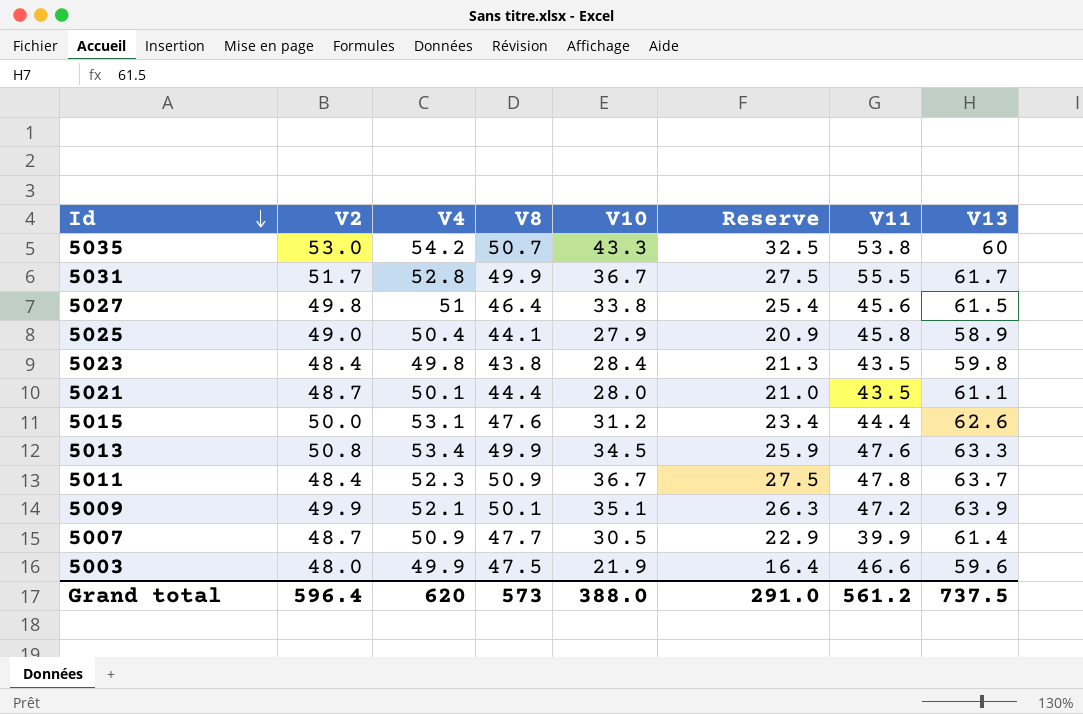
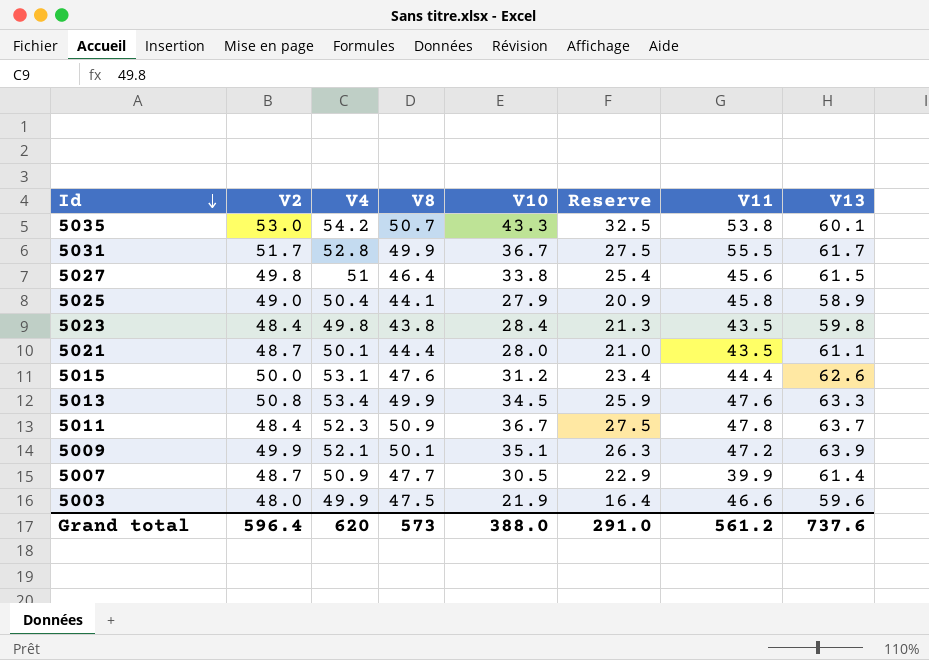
5035 | V13: 60 -> 60.1
Grand total | V13: 737.5 -> 737.6

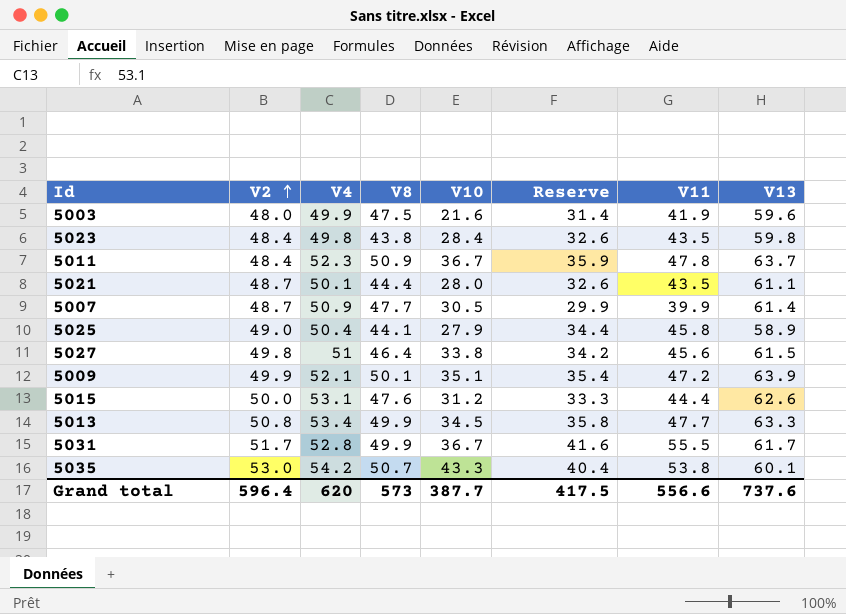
row order: Id descending -> V2 ascending
column Reserve | formula: [V10] * 0.75 -> [V11] * 0.75
5003 | V10: 21.9 -> 21.6
5003 | V11: 46.6 -> 41.9
5013 | V11: 47.6 -> 47.7
Grand total | V10: 388.0 -> 387.7
Grand total | Reserve: 291.0 -> 417.5
Grand total | V11: 561.2 -> 556.6

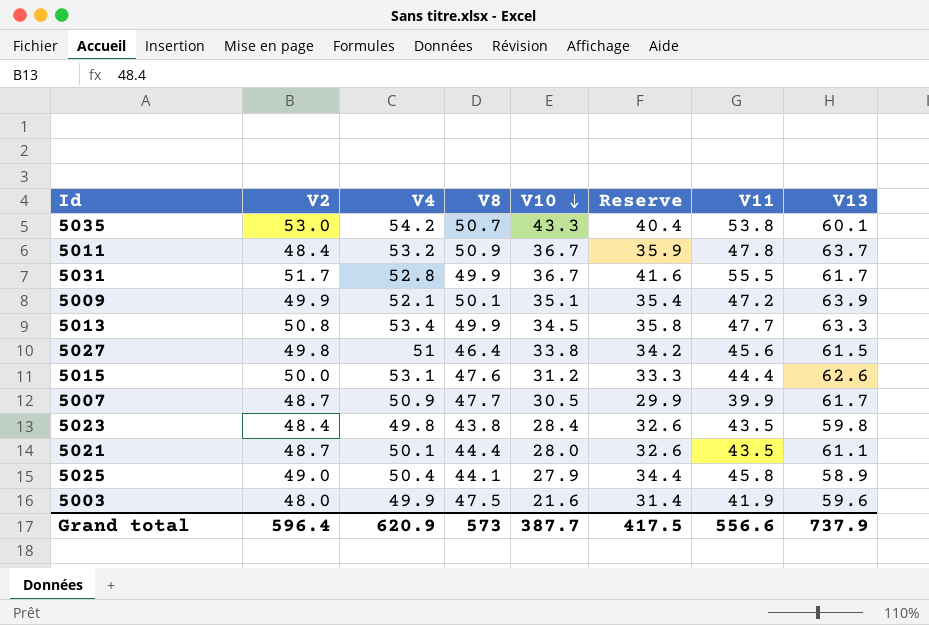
row order: V2 ascending -> V10 descending
5011 | V4: 52.3 -> 53.2
5007 | V13: 61.4 -> 61.7
Grand total | V4: 620 -> 620.9
Grand total | V13: 737.6 -> 737.9

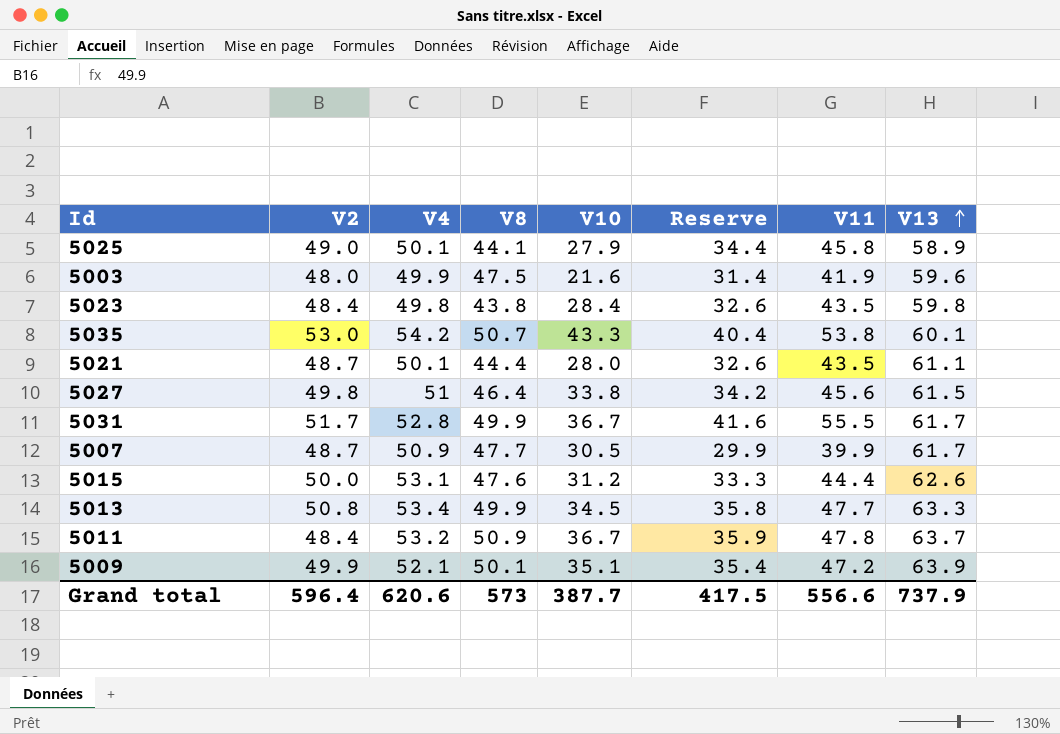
row order: V10 descending -> V13 ascending
5025 | V4: 50.4 -> 50.1
Grand total | V4: 620.9 -> 620.6

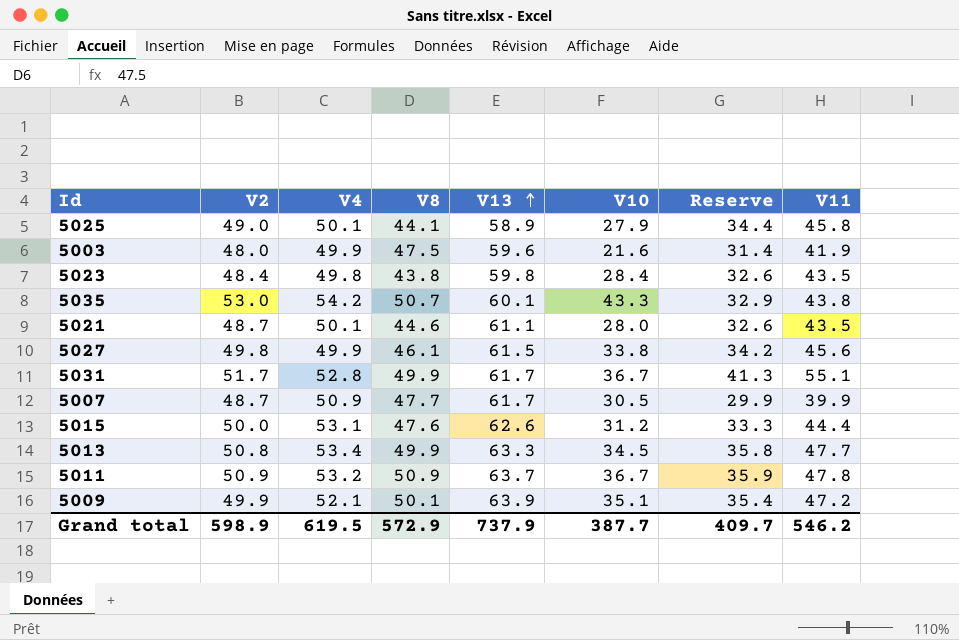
column V13 | position: 8 -> 5
5035 | Reserve: 40.4 -> 32.9
5035 | V11: 53.8 -> 43.8
5021 | V8: 44.4 -> 44.6
5027 | V4: 51 -> 49.9
5027 | V8: 46.4 -> 46.1
5031 | Reserve: 41.6 -> 41.3
5031 | V11: 55.5 -> 55.1
5011 | V2: 48.4 -> 50.9
Grand total | V2: 596.4 -> 598.9
Grand total | V4: 620.6 -> 619.5
Grand total | V8: 573 -> 572.9
Grand total | Reserve: 417.5 -> 409.7
Grand total | V11: 556.6 -> 546.2

